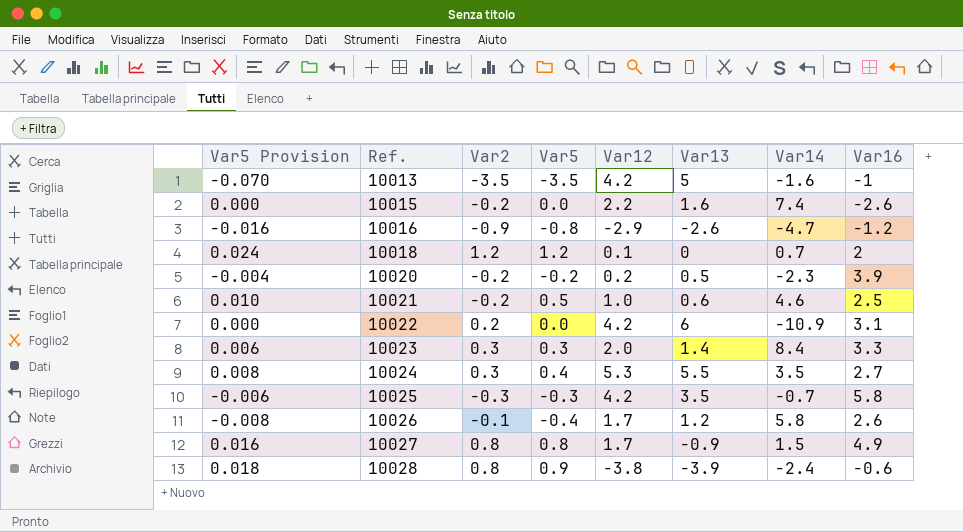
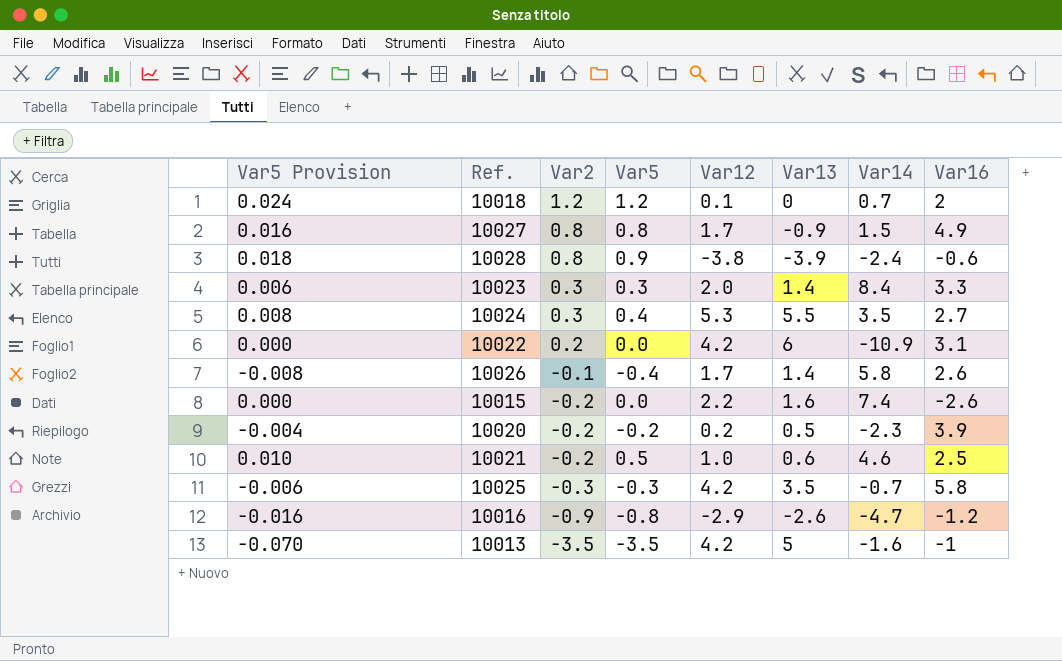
row order: Ref. ascending -> Var2 descending
10026 | Var13: 1.2 -> 1.4

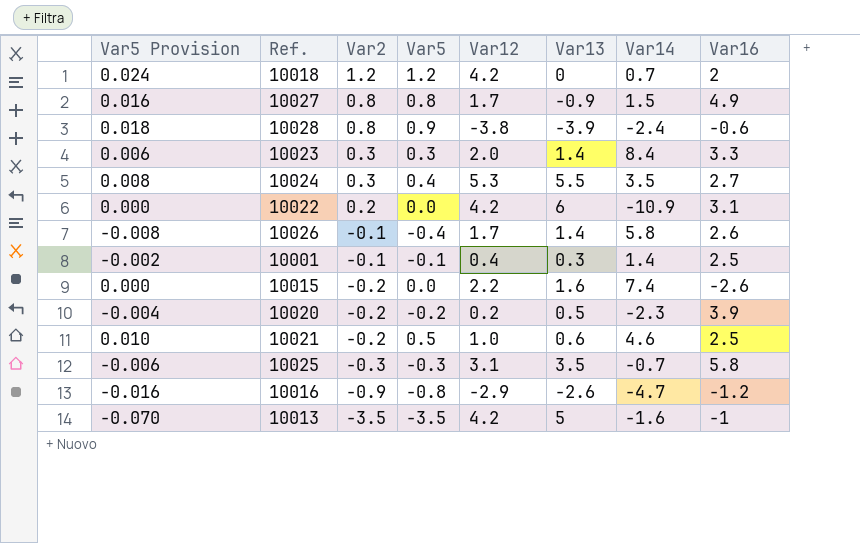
10018 | Var12: 0.1 -> 4.2
row 10001: none -> -0.002 | -0.1 | -0.1 | 0.4 | 0.3 | 1.4 | 2.5
10025 | Var12: 4.2 -> 3.1

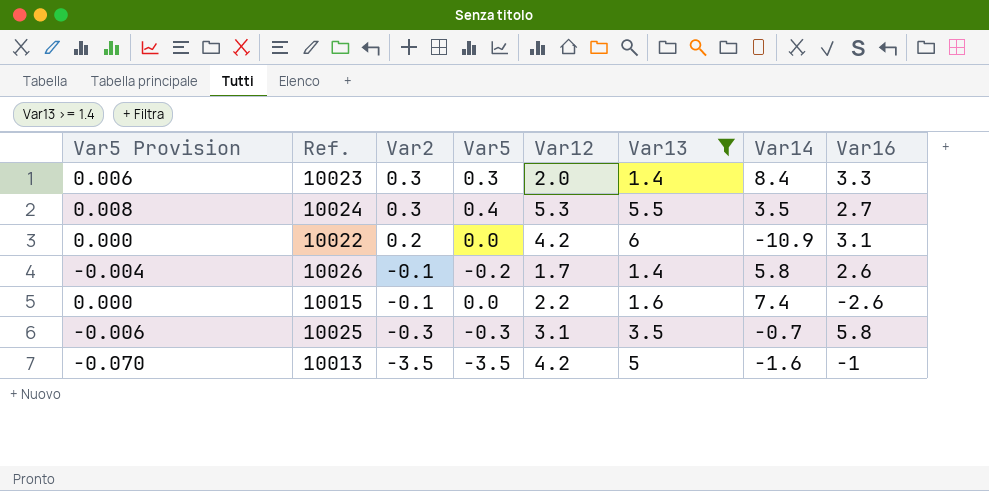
filter: none -> Var13 >= 1.4
10026 | Var5 Provision: -0.008 -> -0.004
10026 | Var5: -0.4 -> -0.2
10015 | Var2: -0.2 -> -0.1

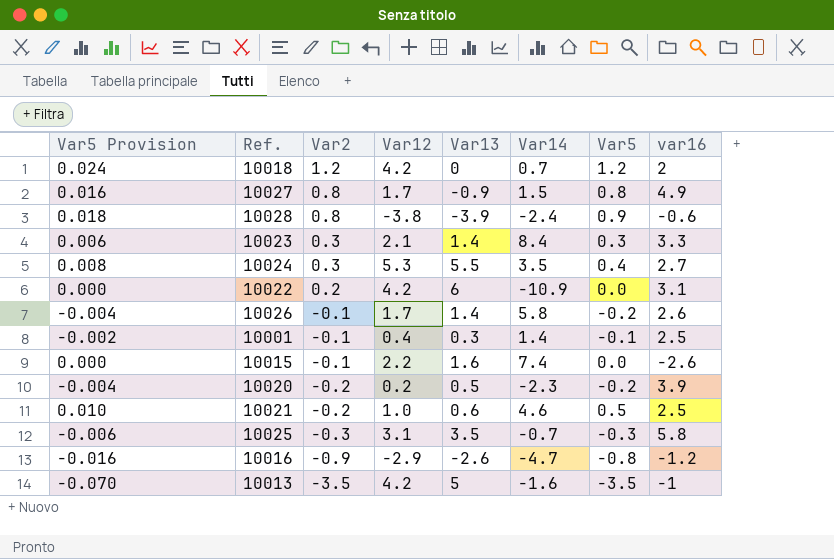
filter: Var13 >= 1.4 -> none
column Var5 | position: 4 -> 7
column name: Var16 -> var16
10023 | Var12: 2.0 -> 2.1

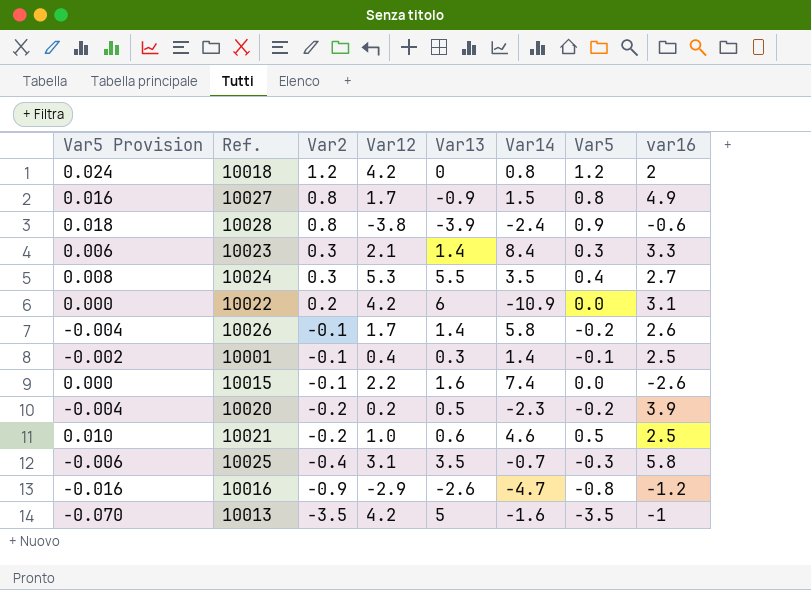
10018 | Var14: 0.7 -> 0.8
10025 | Var2: -0.3 -> -0.4

